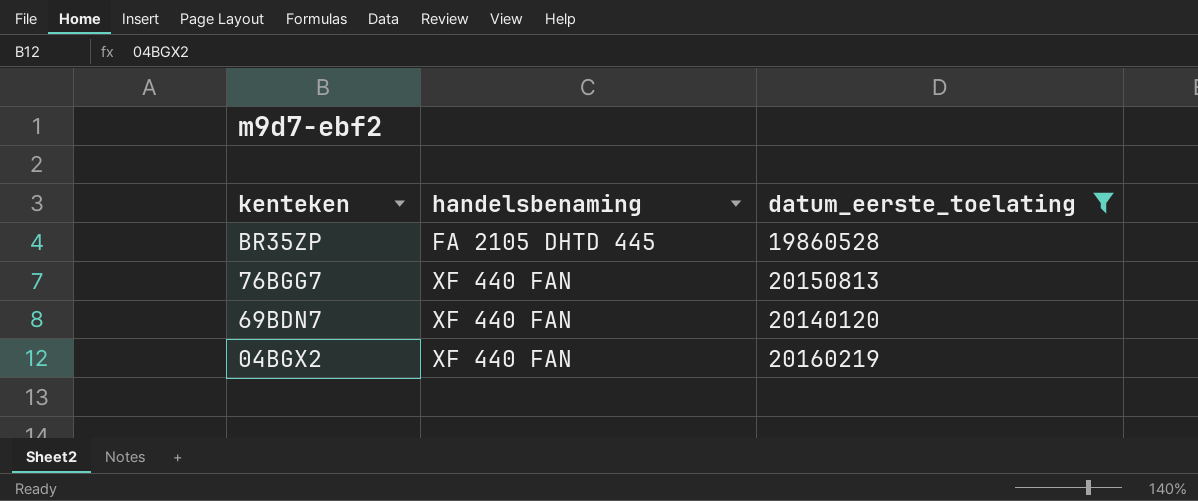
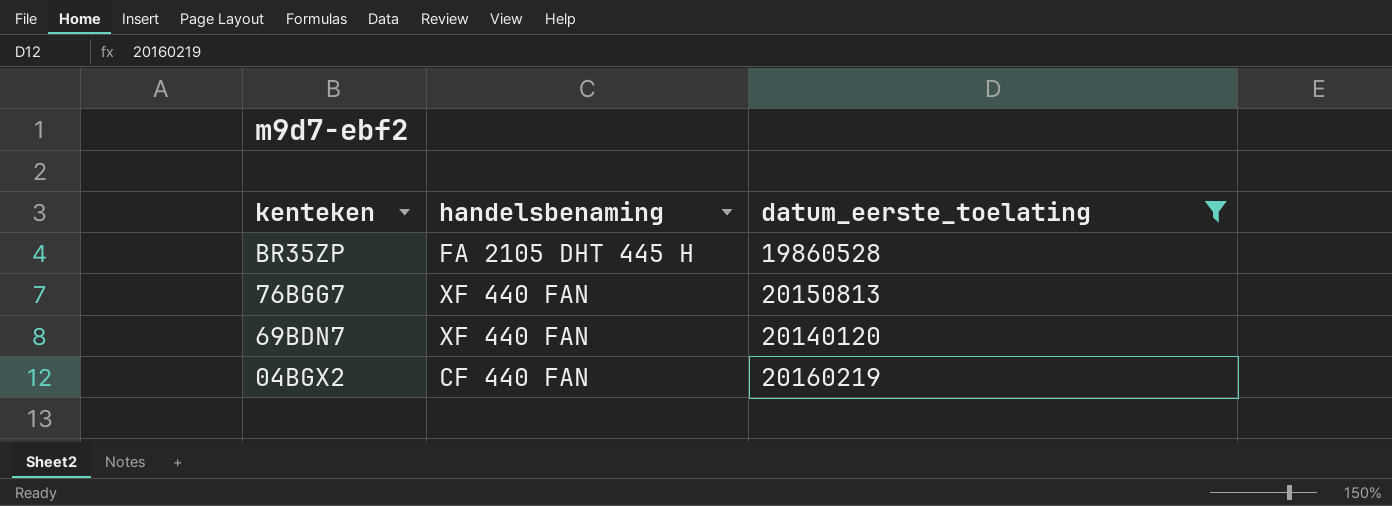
BR35ZP | handelsbenaming: FA 2105 DHTD 445 -> FA 2105 DHT 445 H
04BGX2 | handelsbenaming: XF 440 FAN -> CF 440 FAN

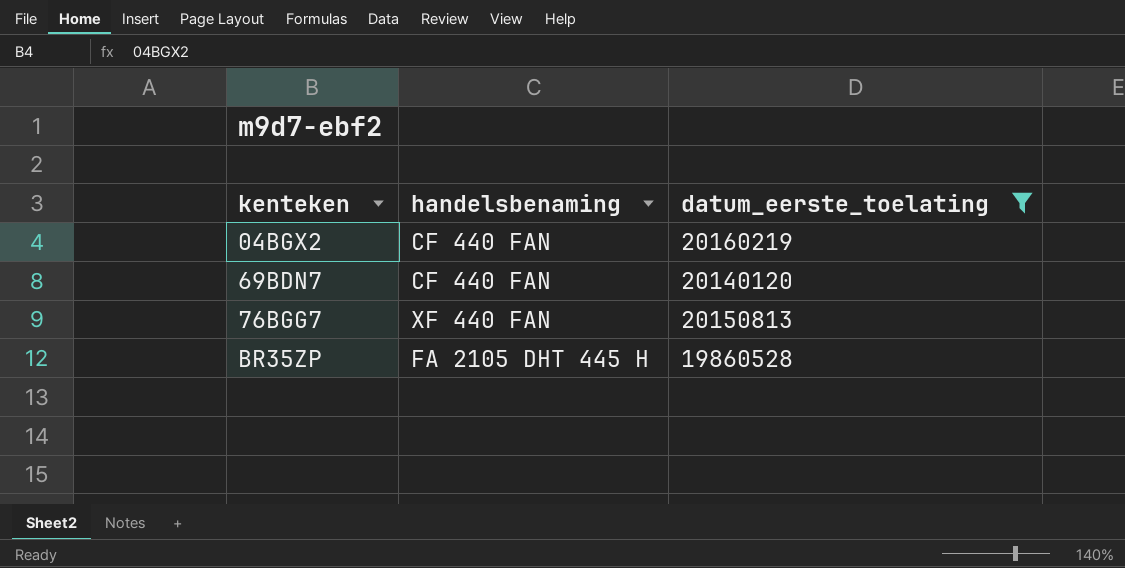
row order: kenteken descending -> kenteken ascending
69BDN7 | handelsbenaming: XF 440 FAN -> CF 440 FAN

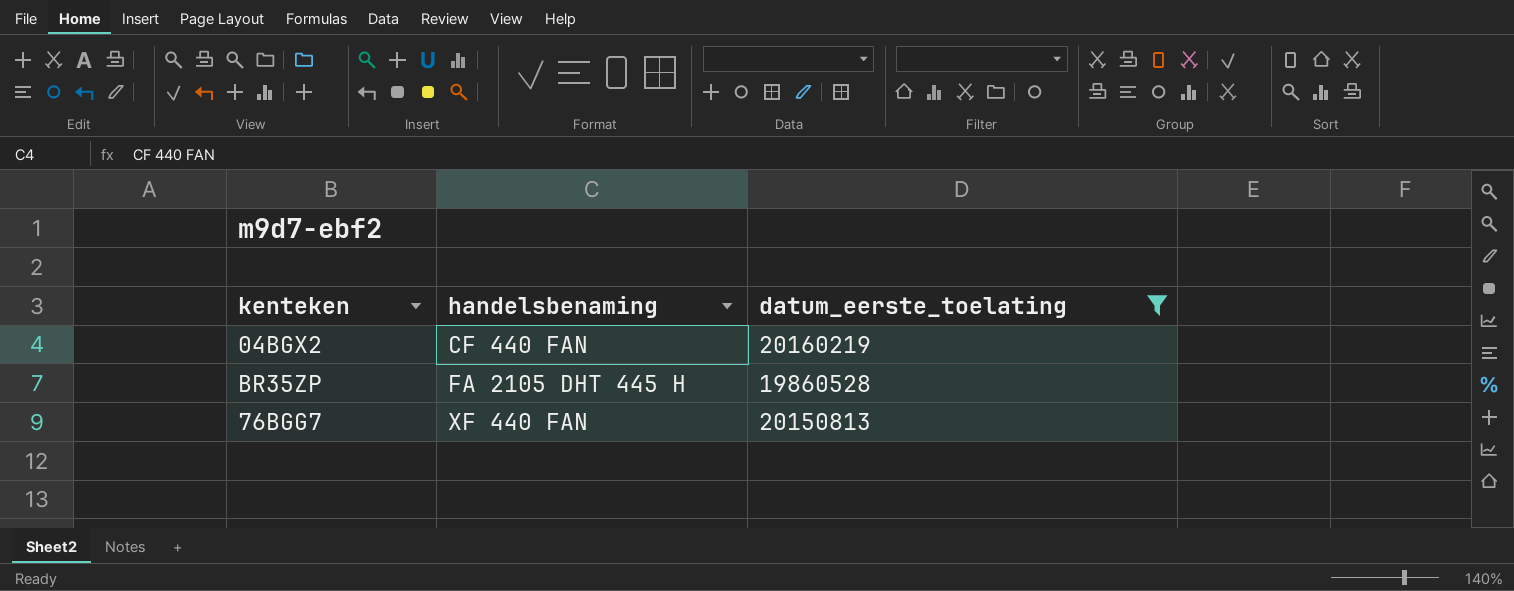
row order: kenteken ascending -> handelsbenaming ascending
row 69BDN7: CF 440 FAN | 20140120 -> none

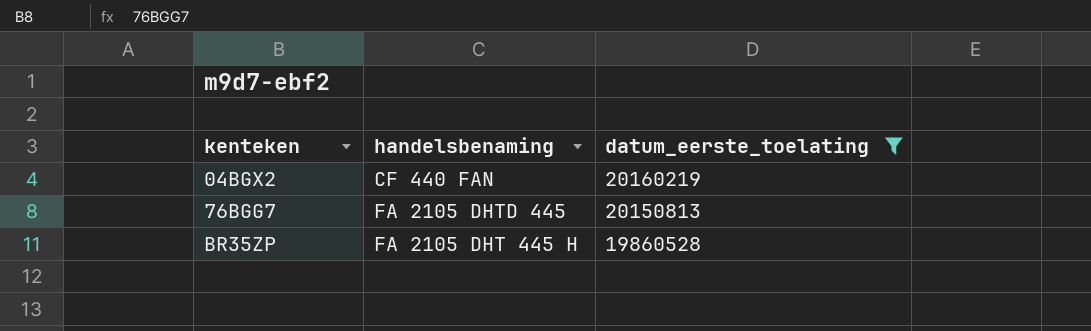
row order: handelsbenaming ascending -> kenteken ascending
76BGG7 | handelsbenaming: XF 440 FAN -> FA 2105 DHTD 445

